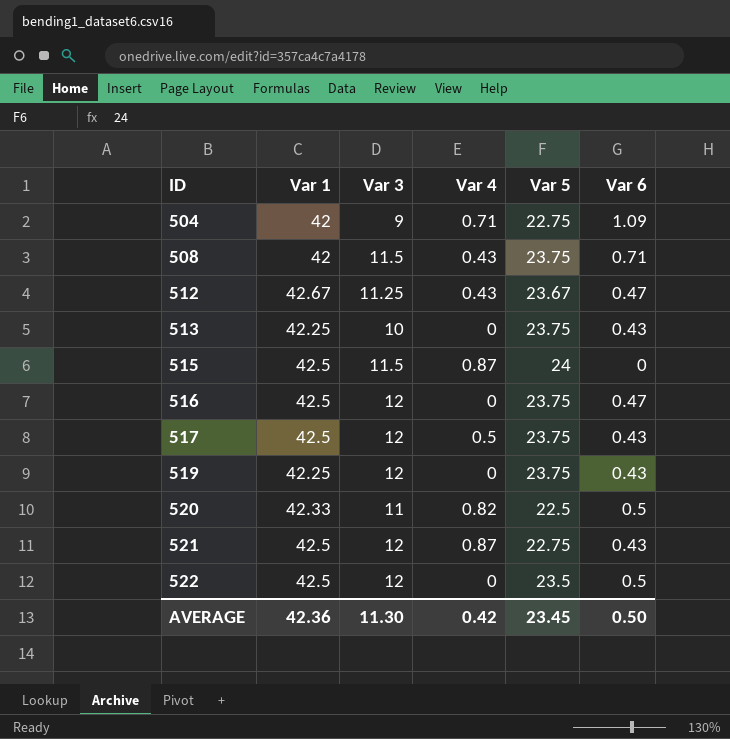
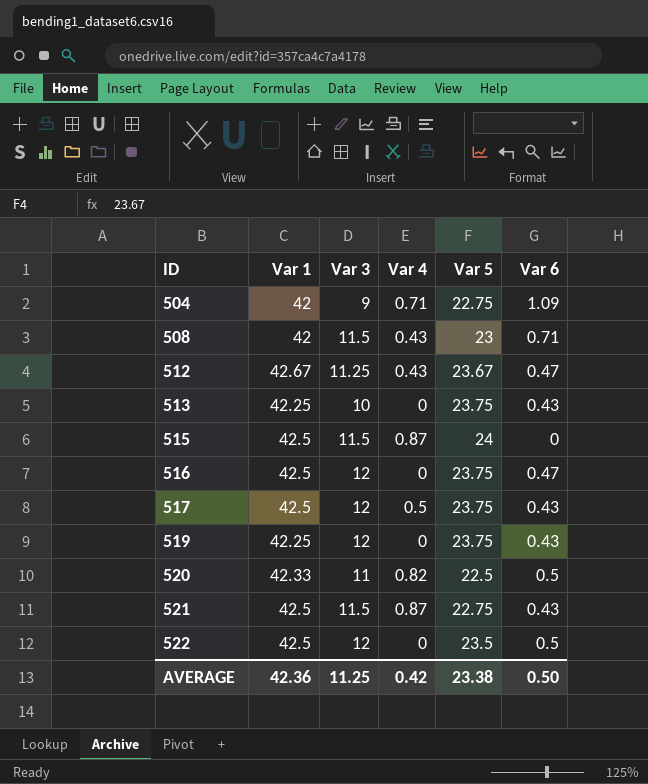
508 | Var 5: 23.75 -> 23
521 | Var 3: 12 -> 11.5
AVERAGE | Var 3: 11.30 -> 11.25
AVERAGE | Var 5: 23.45 -> 23.38

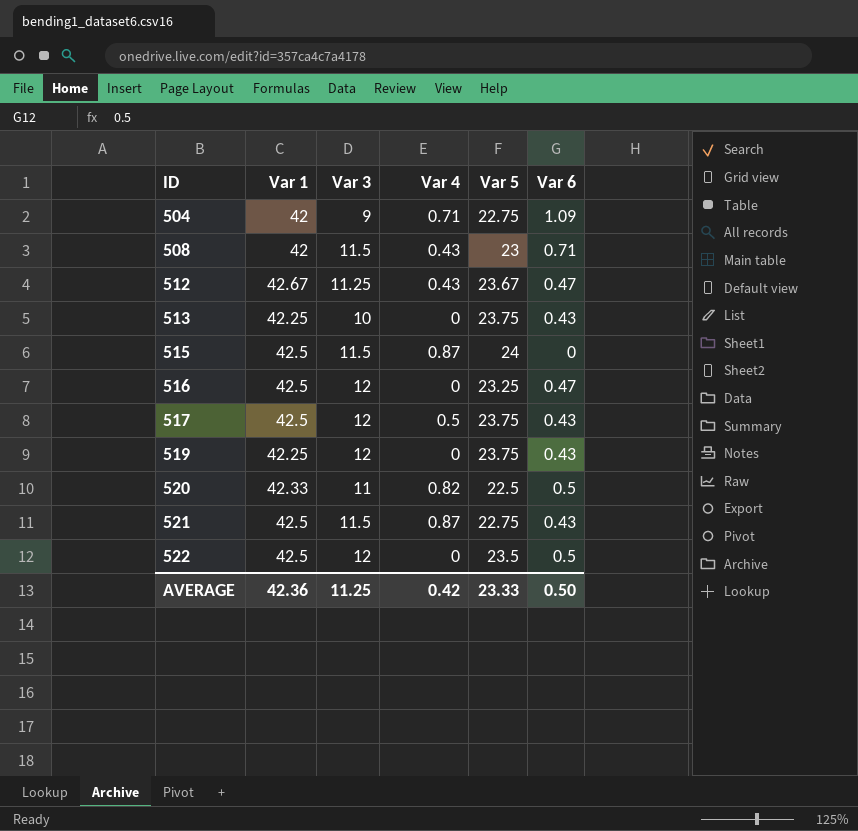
516 | Var 5: 23.75 -> 23.25
AVERAGE | Var 5: 23.38 -> 23.33

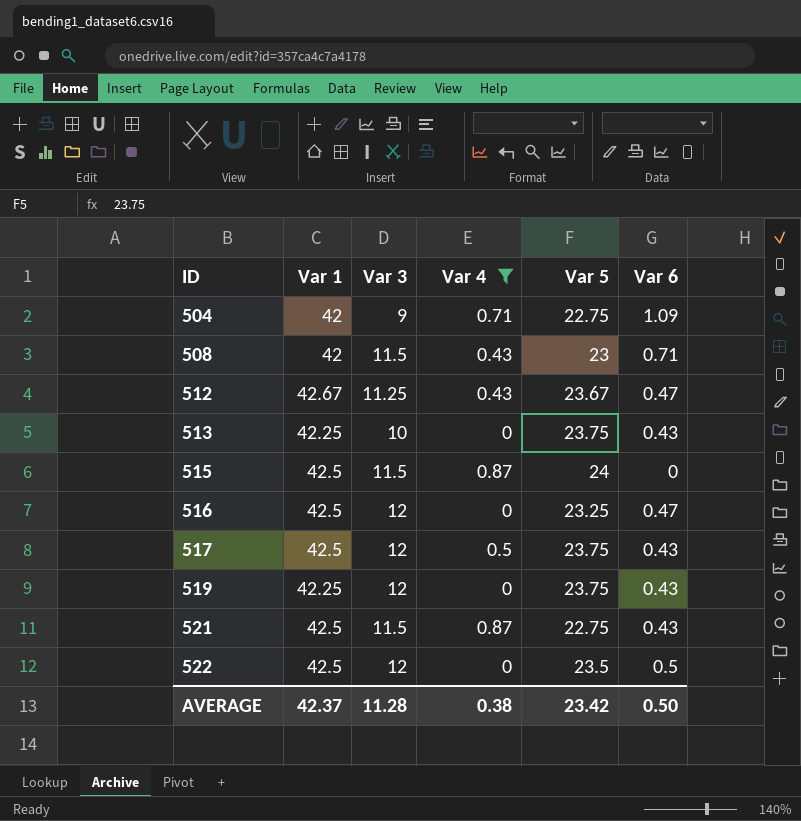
filter: none -> Var 4 != 0.82
AVERAGE | Var 1: 42.36 -> 42.37
AVERAGE | Var 3: 11.25 -> 11.28
AVERAGE | Var 4: 0.42 -> 0.38
AVERAGE | Var 5: 23.33 -> 23.42

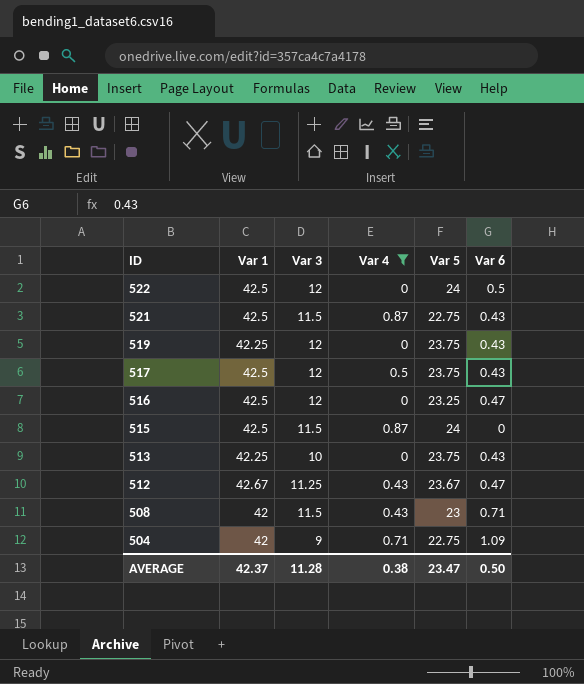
row order: ID ascending -> ID descending
522 | Var 5: 23.5 -> 24
AVERAGE | Var 5: 23.42 -> 23.47

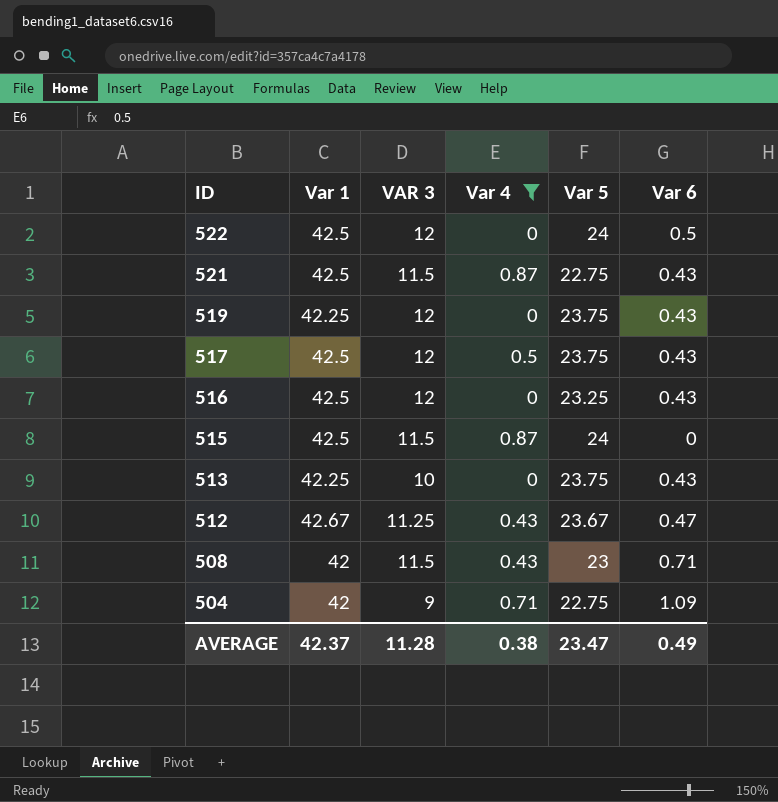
column name: Var 3 -> VAR 3
516 | Var 6: 0.47 -> 0.43
AVERAGE | Var 6: 0.50 -> 0.49

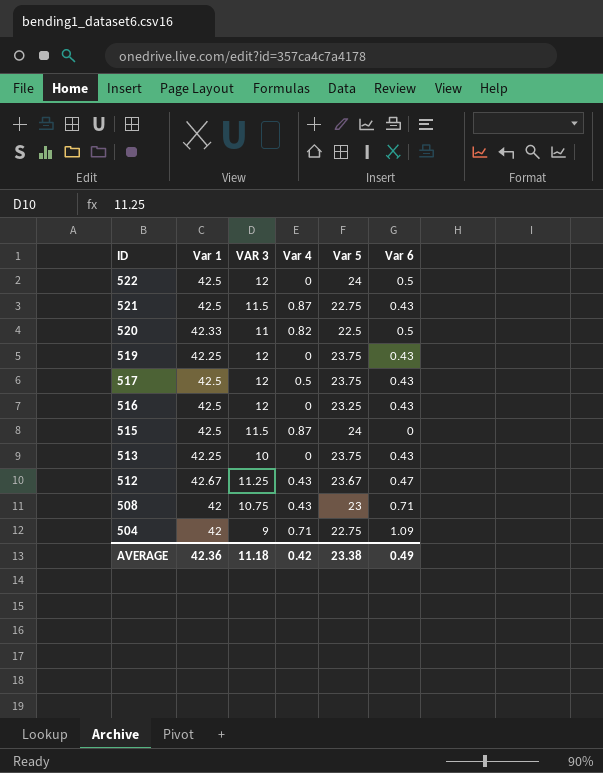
filter: Var 4 != 0.82 -> none
508 | VAR 3: 11.5 -> 10.75
AVERAGE | Var 1: 42.37 -> 42.36
AVERAGE | VAR 3: 11.28 -> 11.18
AVERAGE | Var 4: 0.38 -> 0.42
AVERAGE | Var 5: 23.47 -> 23.38

